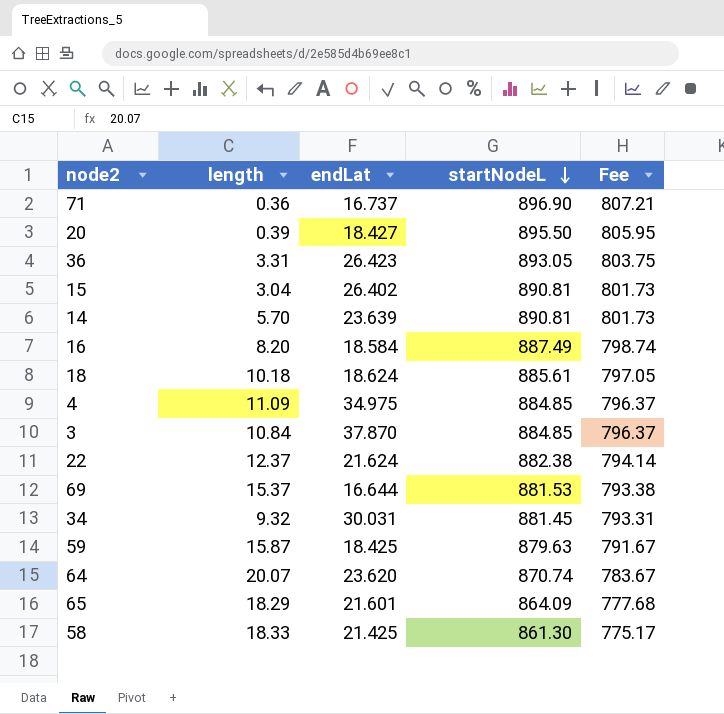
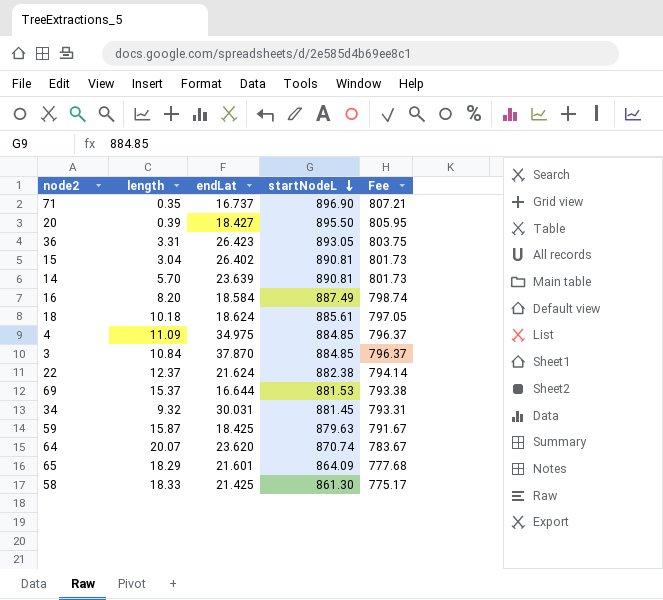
71 | length: 0.36 -> 0.35

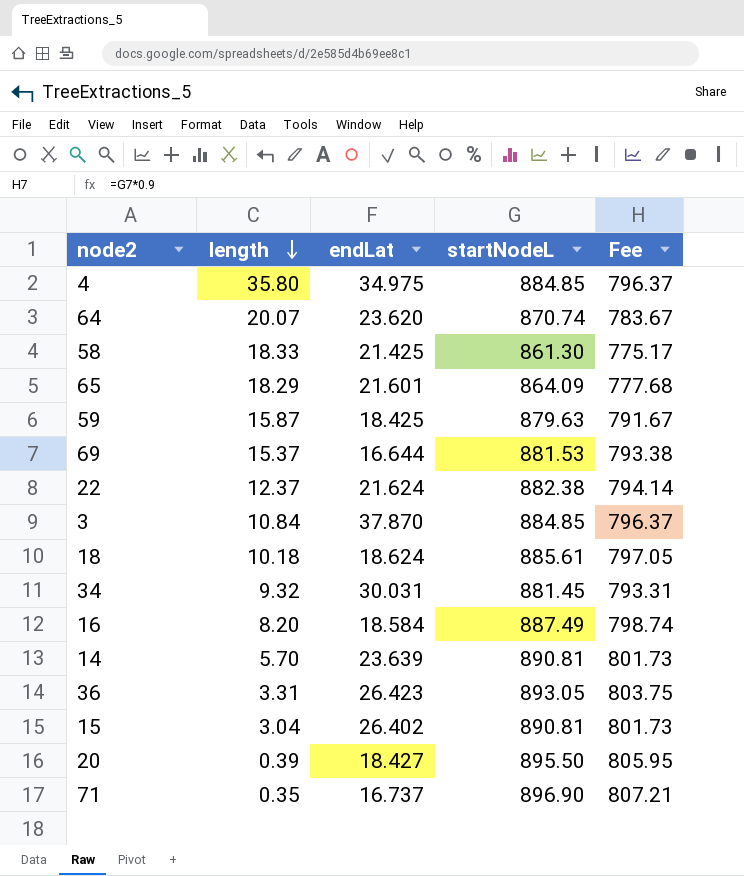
row order: startNodeL descending -> length descending
4 | length: 11.09 -> 35.80

